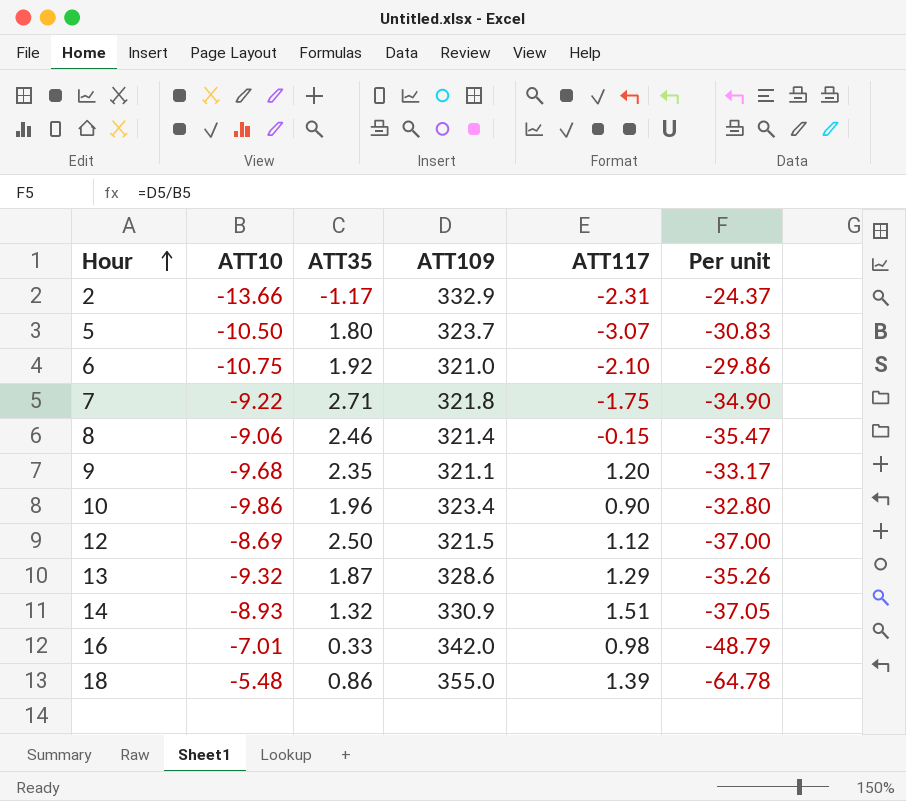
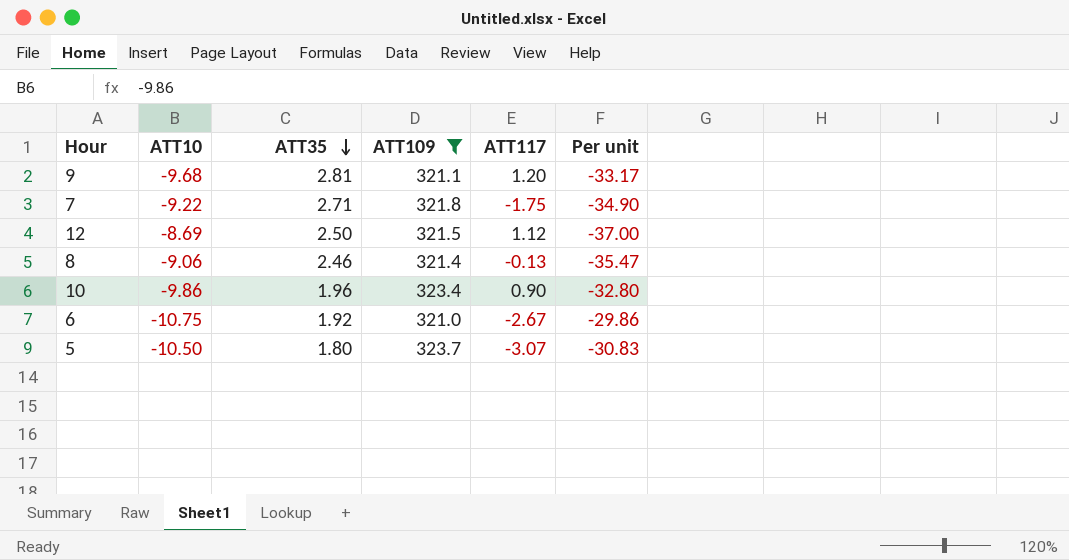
filter: none -> ATT109 <= 323.7
row order: Hour ascending -> ATT35 descending
9 | ATT35: 2.35 -> 2.81
8 | ATT117: -0.15 -> -0.13
6 | ATT117: -2.10 -> -2.67

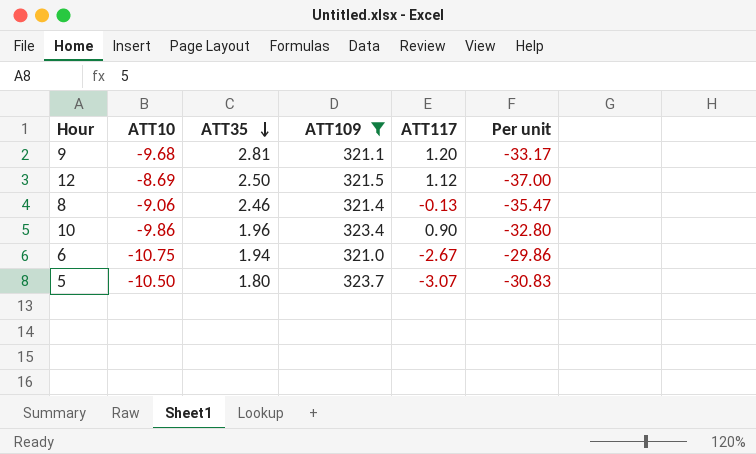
row 7: -9.22 | 2.71 | 321.8 | -1.75 | -34.90 -> none
6 | ATT35: 1.92 -> 1.94

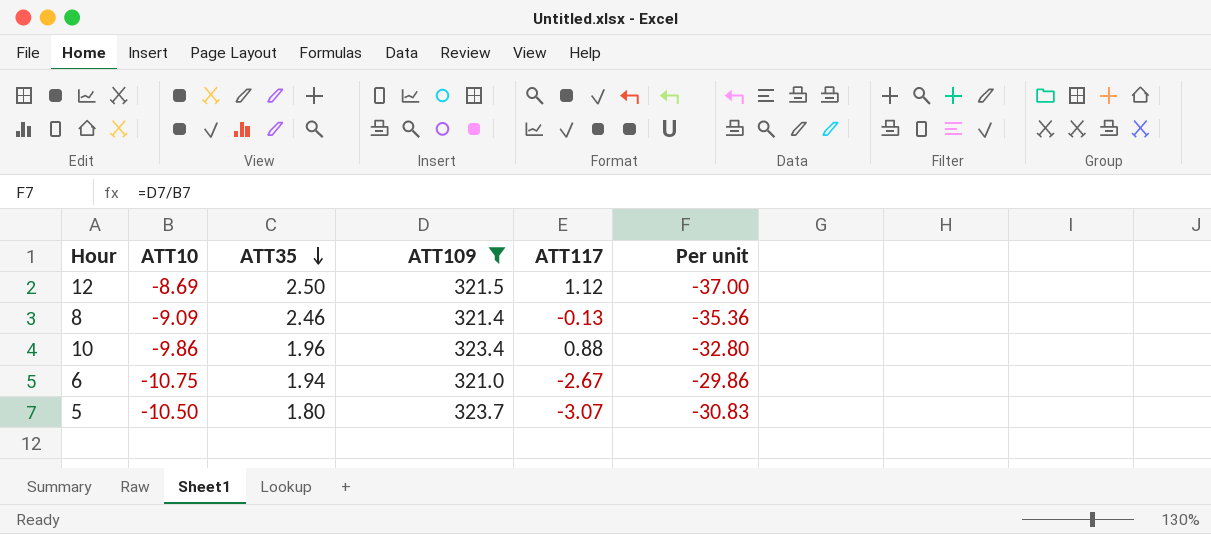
row 9: -9.68 | 2.81 | 321.1 | 1.20 | -33.17 -> none
8 | ATT10: -9.06 -> -9.09
8 | Per unit: -35.47 -> -35.36
10 | ATT117: 0.90 -> 0.88

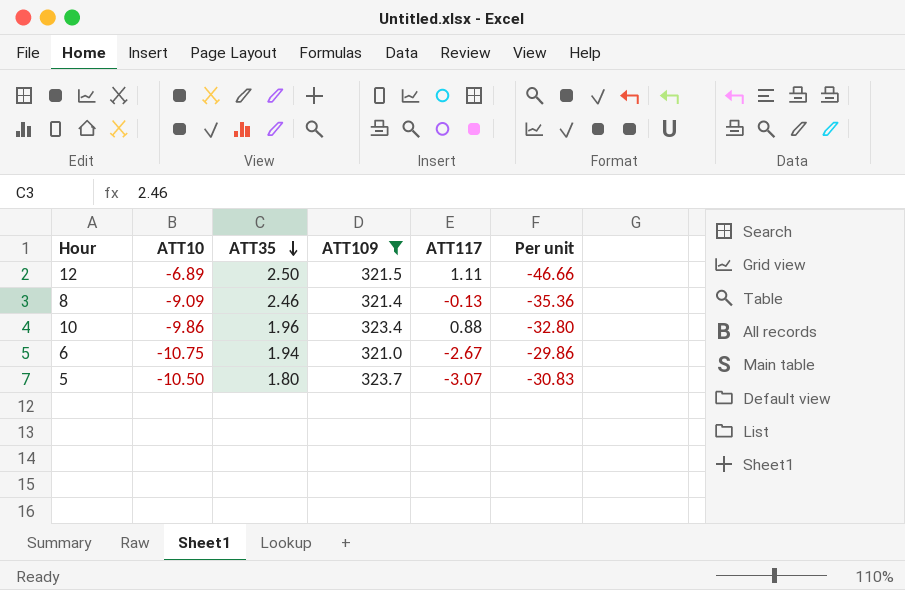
12 | ATT10: -8.69 -> -6.89
12 | ATT117: 1.12 -> 1.11
12 | Per unit: -37.00 -> -46.66

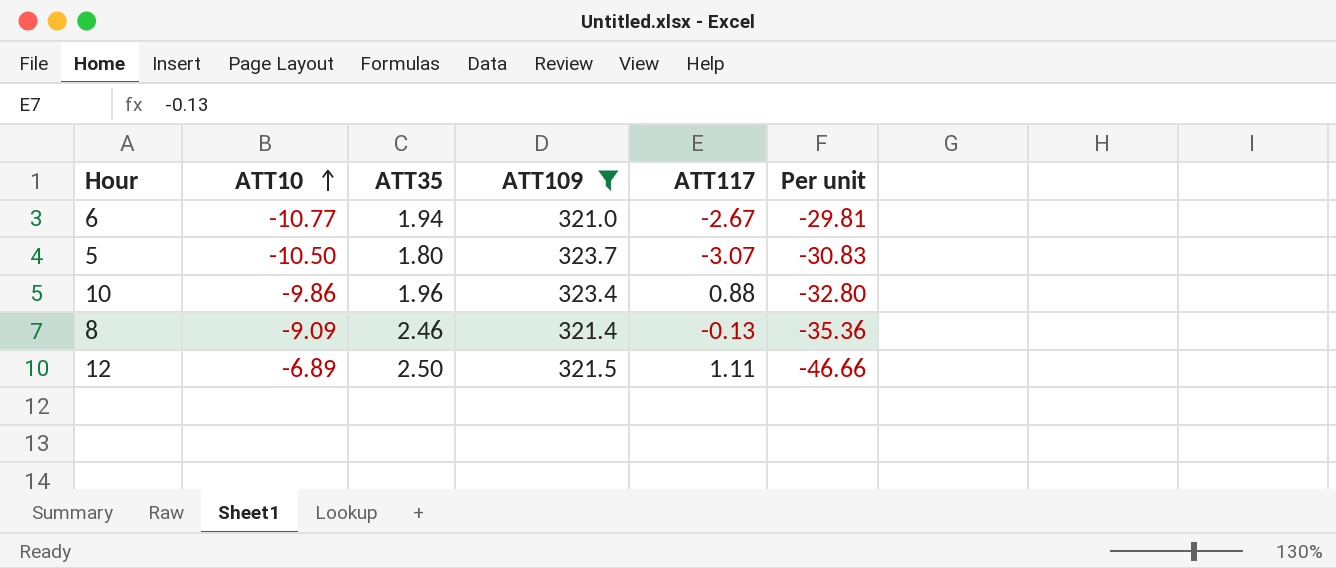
row order: ATT35 descending -> ATT10 ascending
6 | ATT10: -10.75 -> -10.77
6 | Per unit: -29.86 -> -29.81

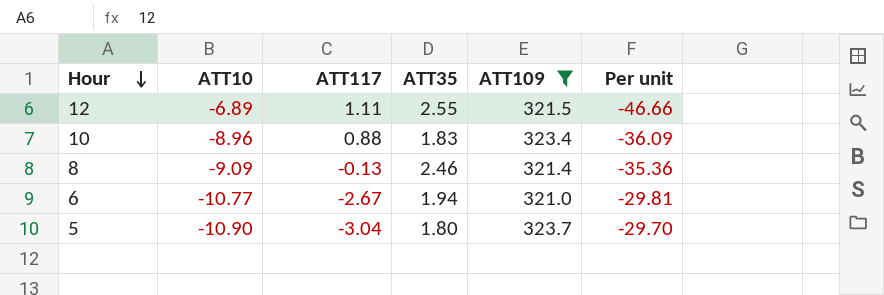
row order: ATT10 ascending -> Hour descending
column ATT117 | position: 5 -> 3
12 | ATT35: 2.50 -> 2.55
10 | ATT10: -9.86 -> -8.96
10 | ATT35: 1.96 -> 1.83
10 | Per unit: -32.80 -> -36.09
5 | ATT10: -10.50 -> -10.90
5 | ATT117: -3.07 -> -3.04
5 | Per unit: -30.83 -> -29.70

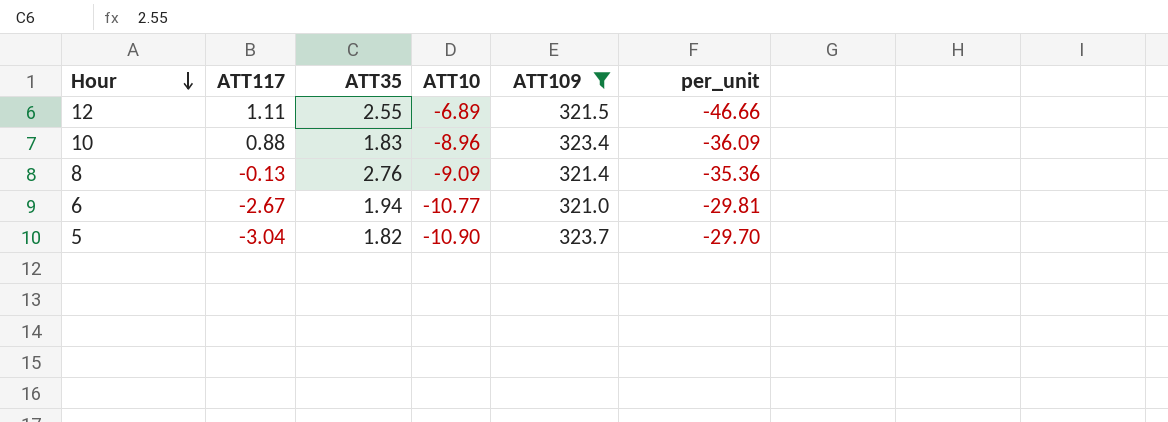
column ATT10 | position: 2 -> 4
column name: Per unit -> per_unit
8 | ATT35: 2.46 -> 2.76
5 | ATT35: 1.80 -> 1.82

